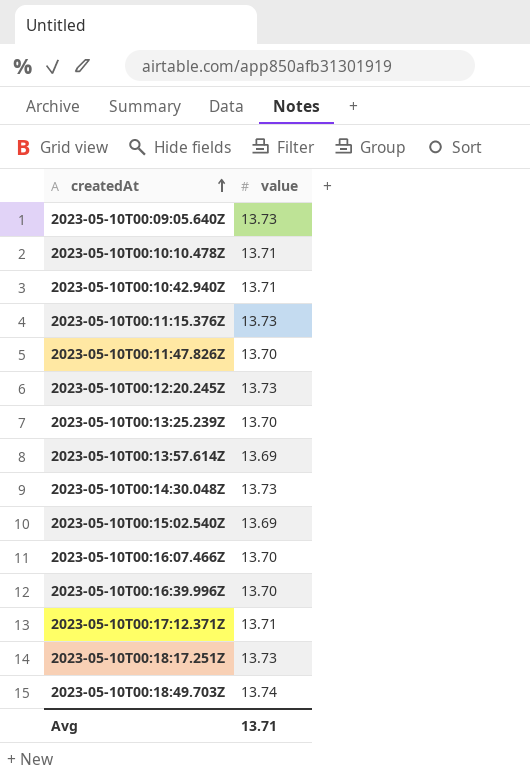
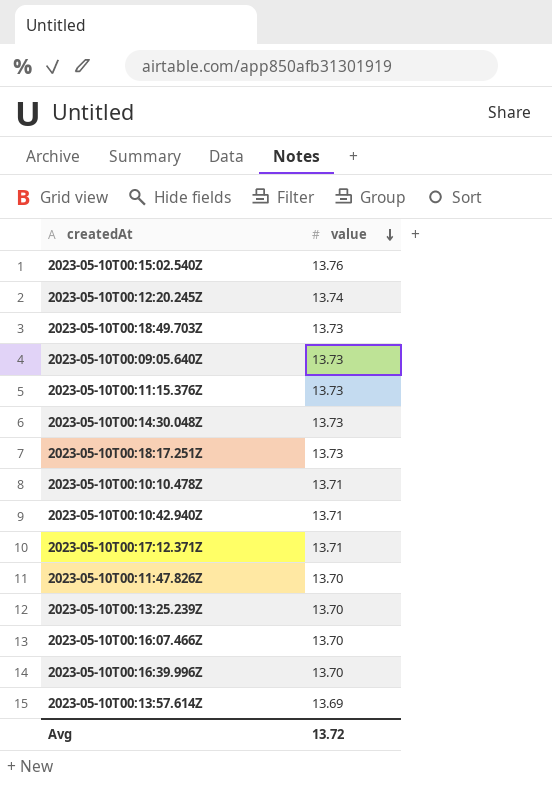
row order: createdAt ascending -> value descending
2023-05-10T00:15:02.540Z | value: 13.69 -> 13.76
2023-05-10T00:12:20.245Z | value: 13.73 -> 13.74
2023-05-10T00:18:49.703Z | value: 13.74 -> 13.73
Avg | value: 13.71 -> 13.72

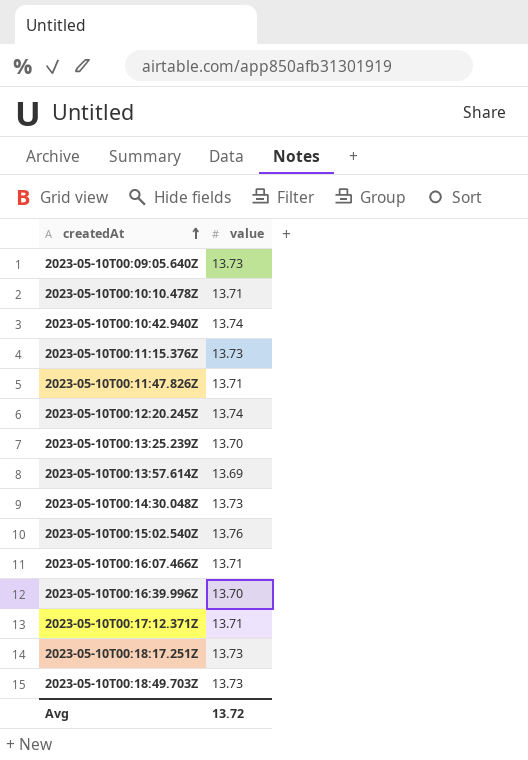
row order: value descending -> createdAt ascending
2023-05-10T00:10:42.940Z | value: 13.71 -> 13.74
2023-05-10T00:11:47.826Z | value: 13.70 -> 13.71
2023-05-10T00:16:07.466Z | value: 13.70 -> 13.71

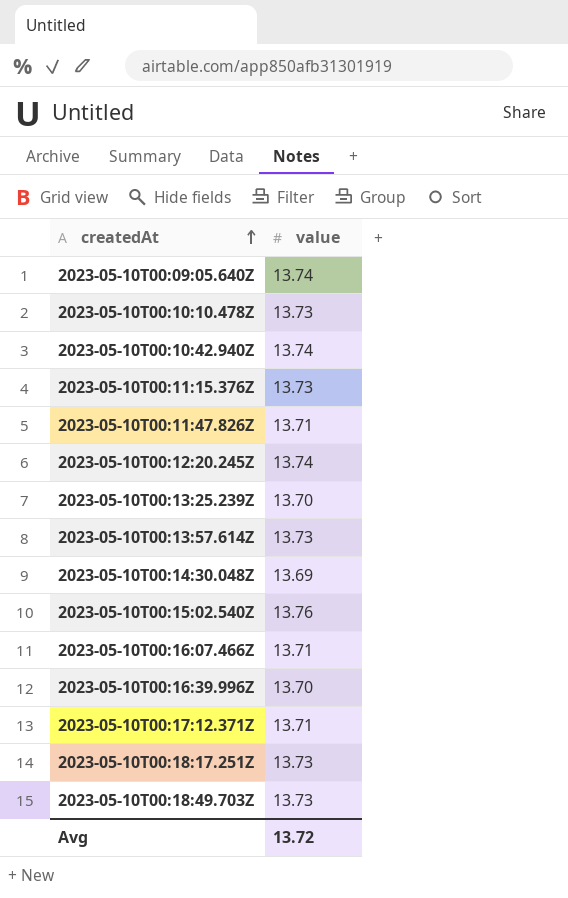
2023-05-10T00:09:05.640Z | value: 13.73 -> 13.74
2023-05-10T00:10:10.478Z | value: 13.71 -> 13.73
2023-05-10T00:13:57.614Z | value: 13.69 -> 13.73
2023-05-10T00:14:30.048Z | value: 13.73 -> 13.69

